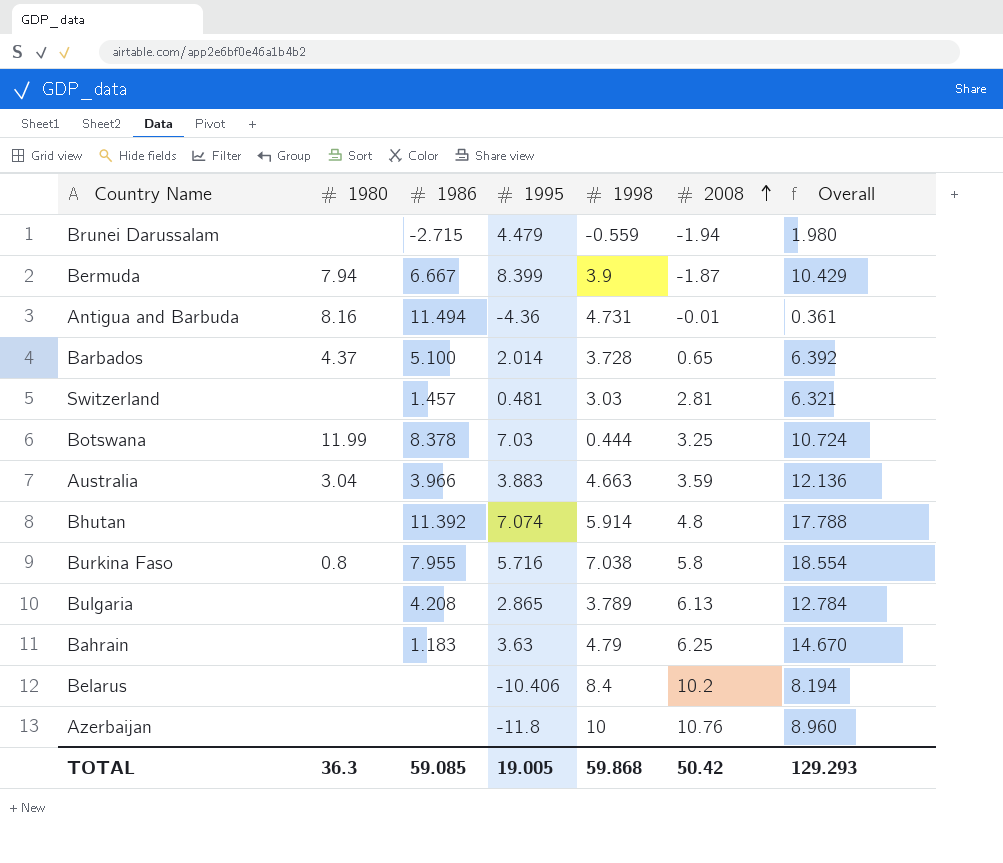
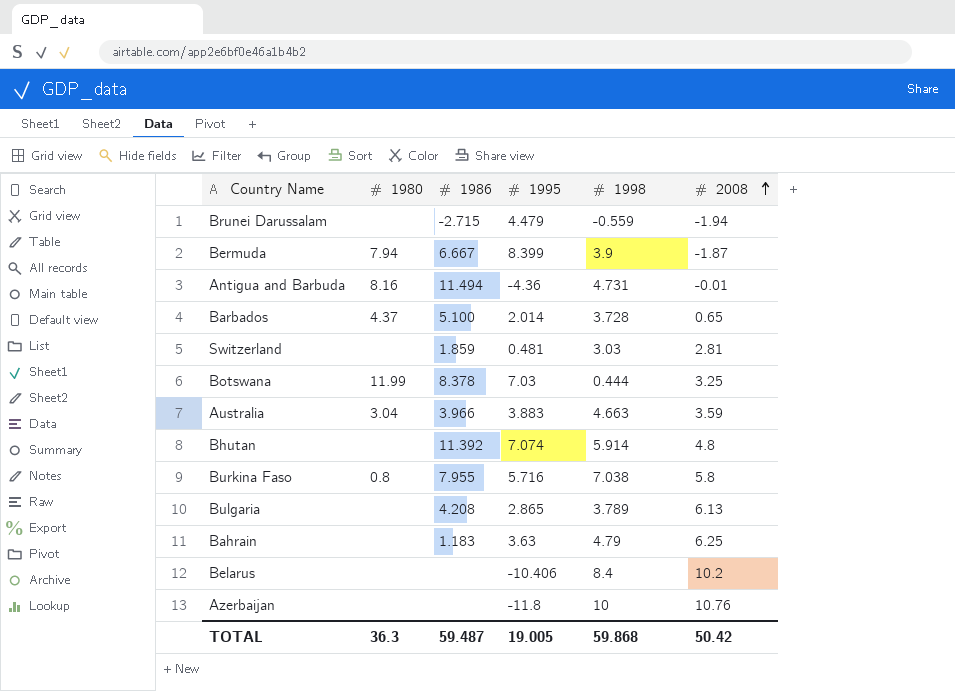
column Overall | formula: [1995] + [1998] + [2008] -> none
Switzerland | 1986: 1.457 -> 1.859
TOTAL | 1986: 59.085 -> 59.487

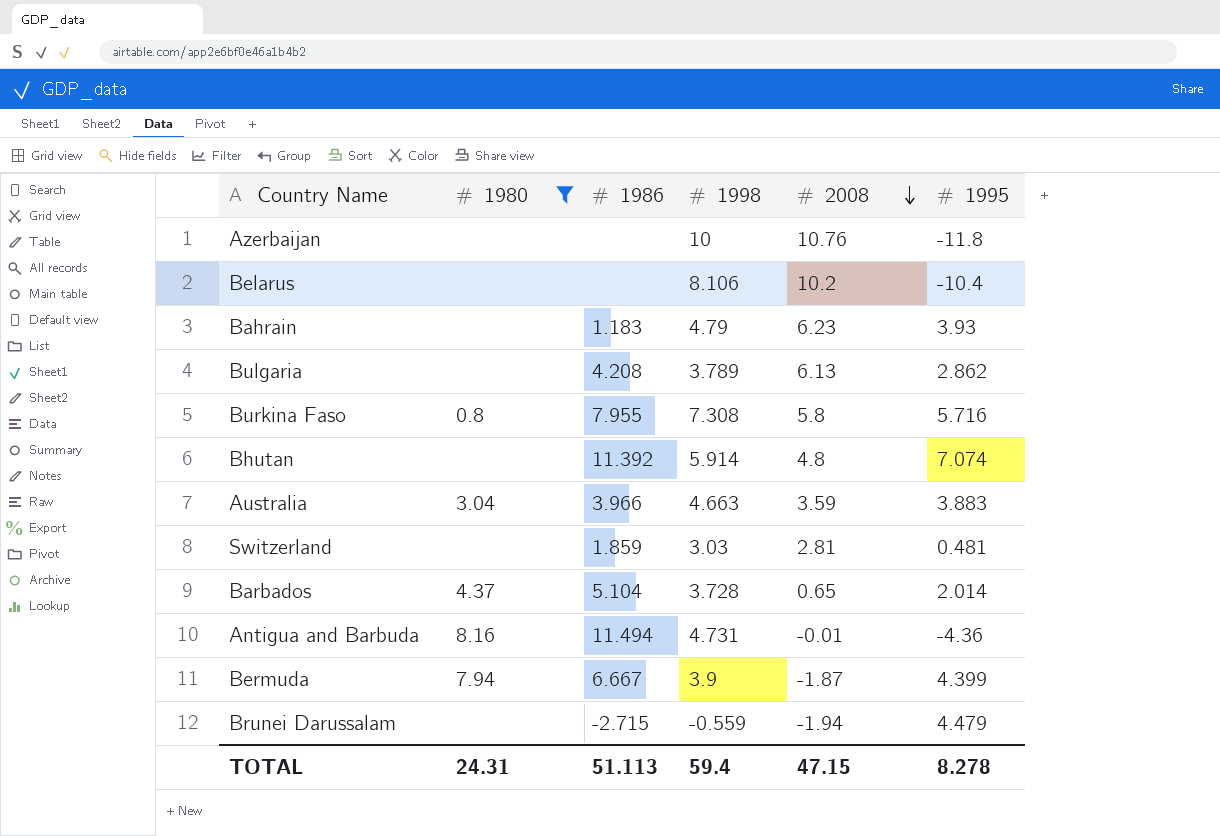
filter: none -> 1980 != 11.99
row order: 2008 ascending -> 2008 descending
column 1995 | position: 4 -> 6
Belarus | 1998: 8.4 -> 8.106
Belarus | 1995: -10.406 -> -10.4
Bahrain | 2008: 6.25 -> 6.23
Bahrain | 1995: 3.63 -> 3.93
Bulgaria | 1995: 2.865 -> 2.862
Burkina Faso | 1998: 7.038 -> 7.308
Barbados | 1986: 5.100 -> 5.104
Bermuda | 1995: 8.399 -> 4.399
TOTAL | 1980: 36.3 -> 24.31
TOTAL | 1986: 59.487 -> 51.113
TOTAL | 1998: 59.868 -> 59.4
TOTAL | 2008: 50.42 -> 47.15
TOTAL | 1995: 19.005 -> 8.278

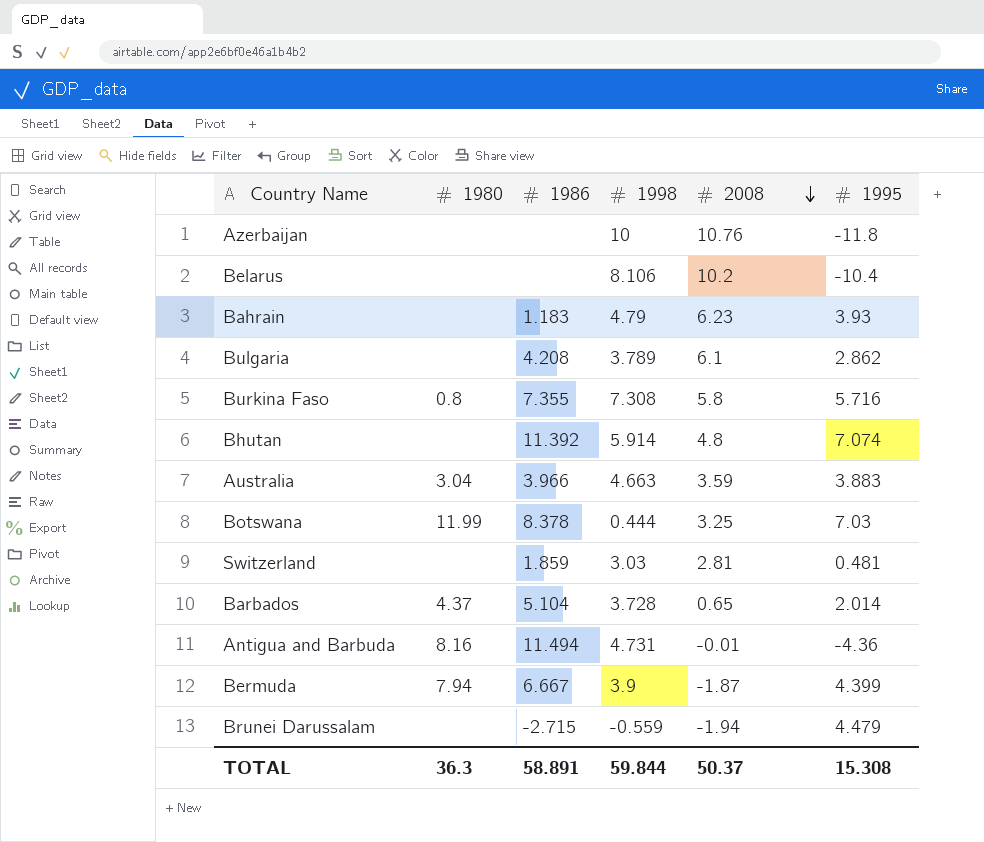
filter: 1980 != 11.99 -> none
Bulgaria | 2008: 6.13 -> 6.1
Burkina Faso | 1986: 7.955 -> 7.355
TOTAL | 1980: 24.31 -> 36.3
TOTAL | 1986: 51.113 -> 58.891
TOTAL | 1998: 59.4 -> 59.844
TOTAL | 2008: 47.15 -> 50.37
TOTAL | 1995: 8.278 -> 15.308

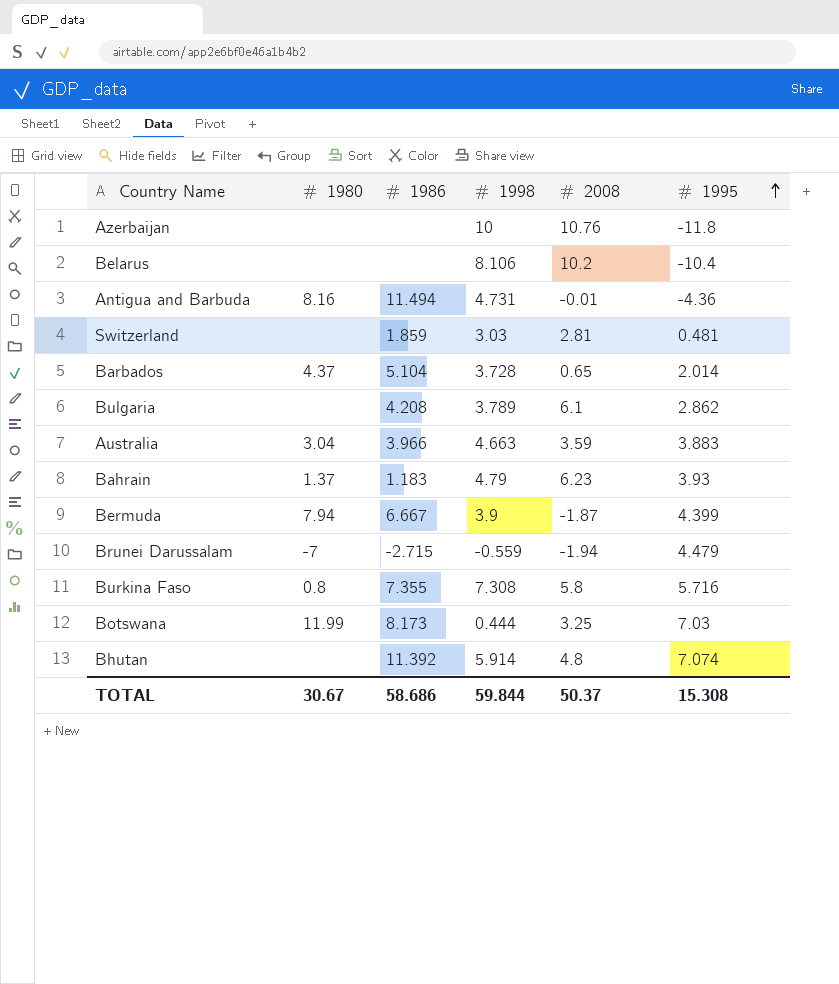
row order: 2008 descending -> 1995 ascending
Bahrain | 1980: none -> 1.37
Brunei Darussalam | 1980: none -> -7
Botswana | 1986: 8.378 -> 8.173
TOTAL | 1980: 36.3 -> 30.67
TOTAL | 1986: 58.891 -> 58.686

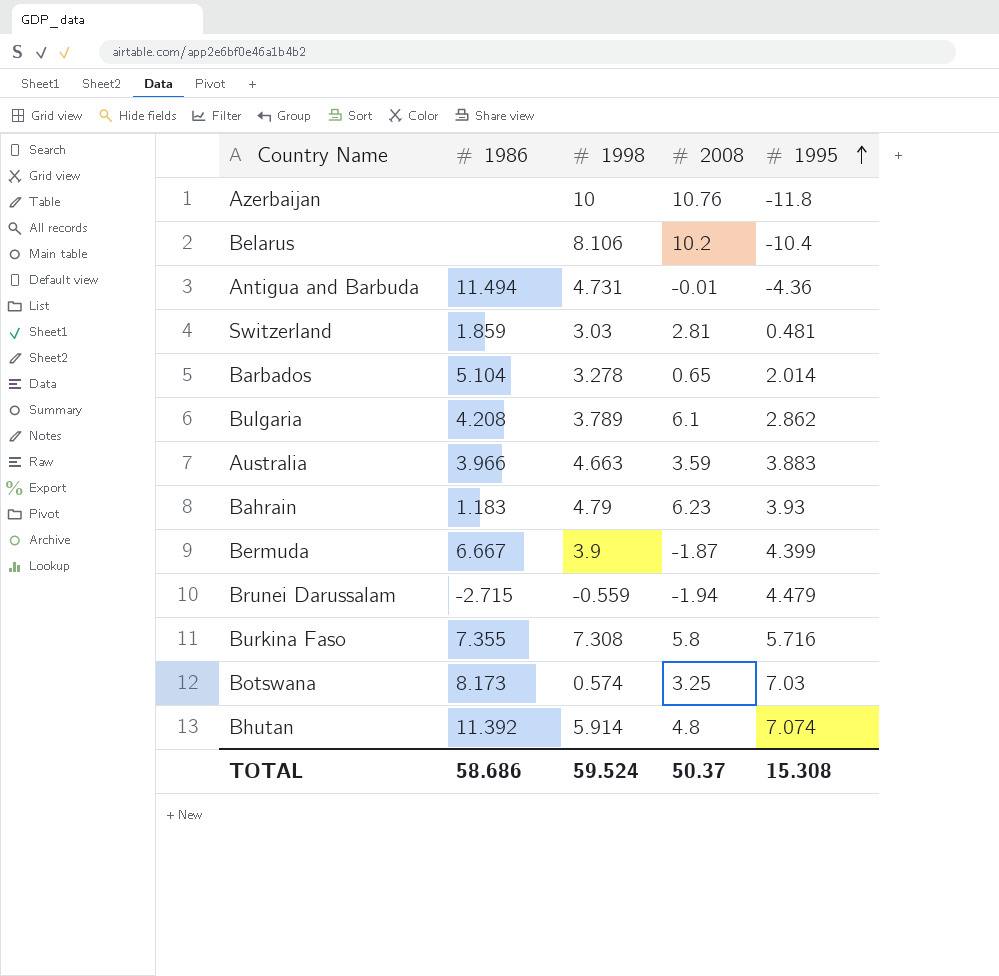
column 1980 | position: 2 -> none
Barbados | 1998: 3.728 -> 3.278
Botswana | 1998: 0.444 -> 0.574
TOTAL | 1998: 59.844 -> 59.524

